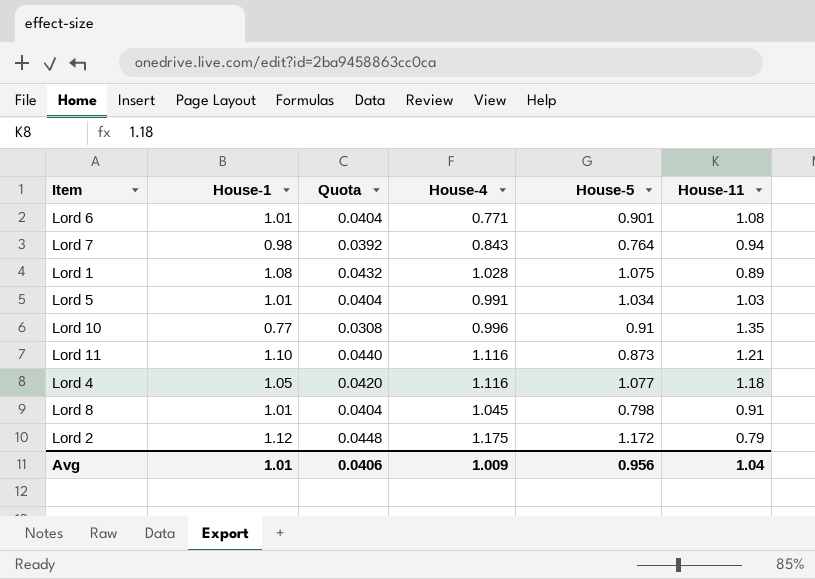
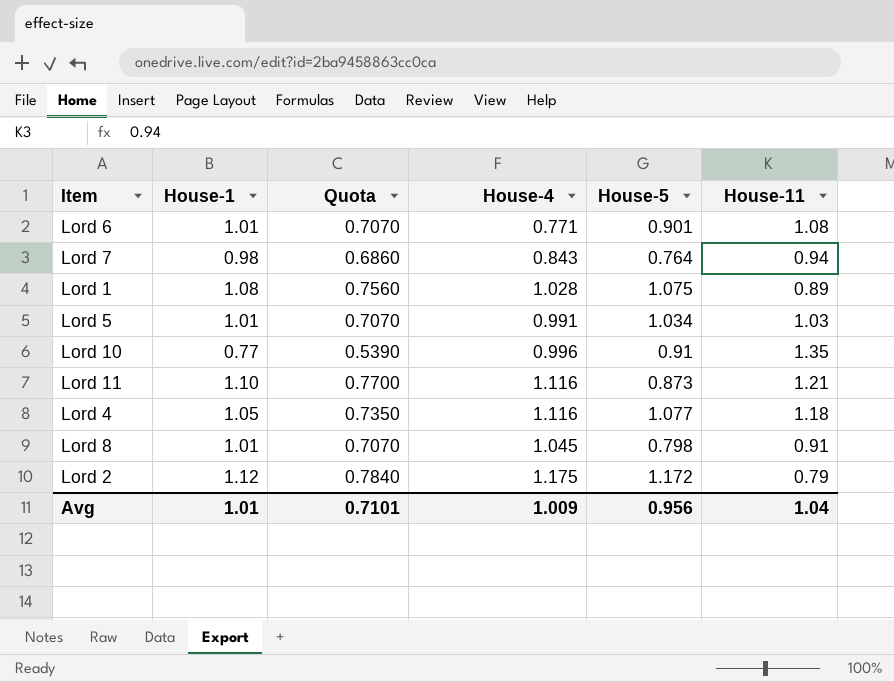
column Quota | formula: [House-1] * 0.04 -> [House-1] * 0.7
Avg | Quota: 0.0406 -> 0.7101

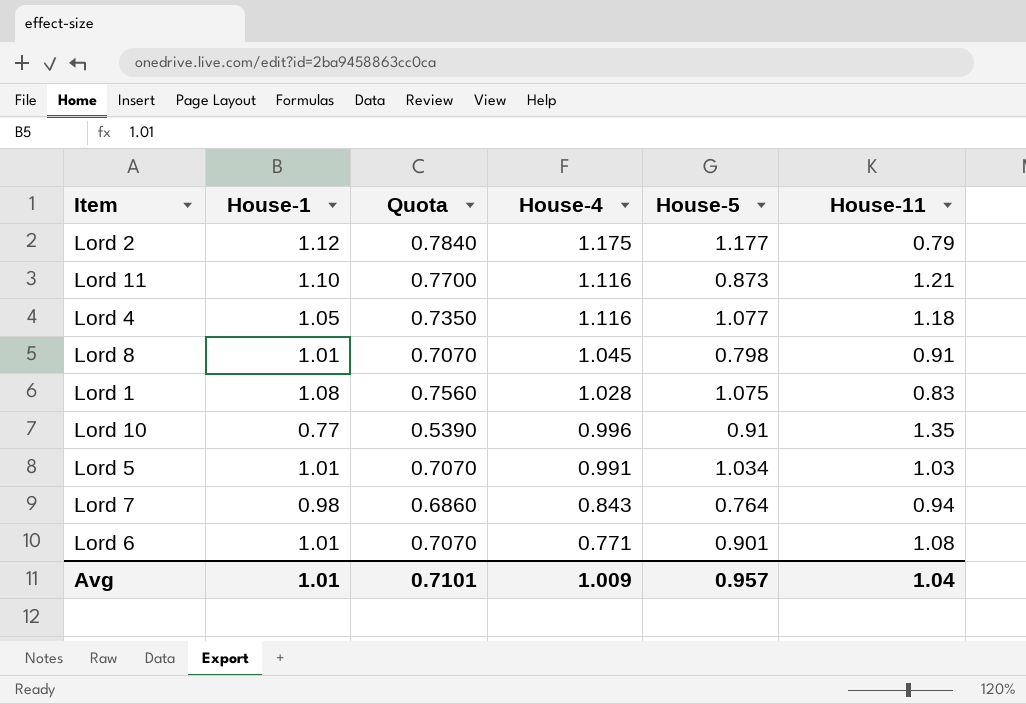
row order: none -> House-4 descending
Lord 2 | House-5: 1.172 -> 1.177
Lord 1 | House-11: 0.89 -> 0.83
Avg | House-5: 0.956 -> 0.957

